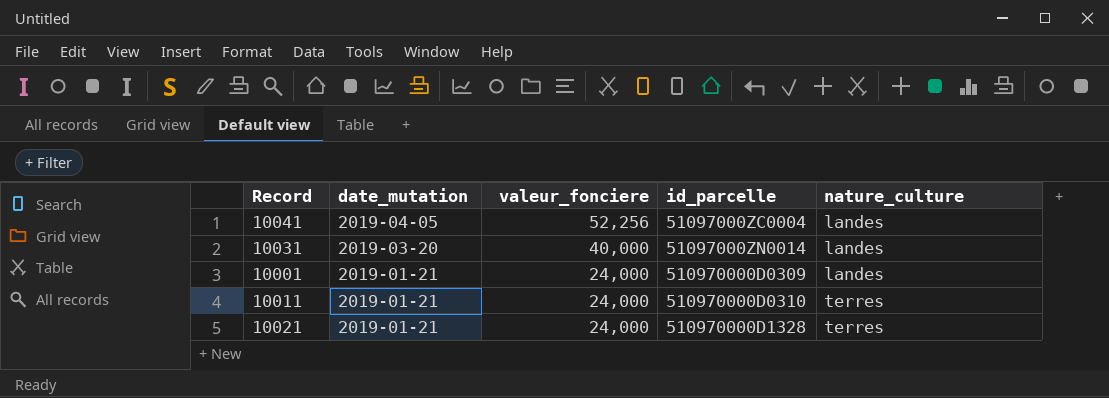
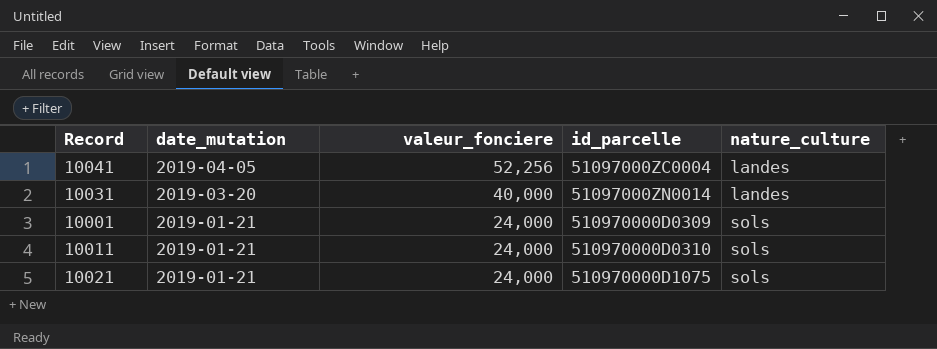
10001 | nature_culture: landes -> sols
10011 | nature_culture: terres -> sols
10021 | id_parcelle: 510970000D1328 -> 510970000D1075
10021 | nature_culture: terres -> sols

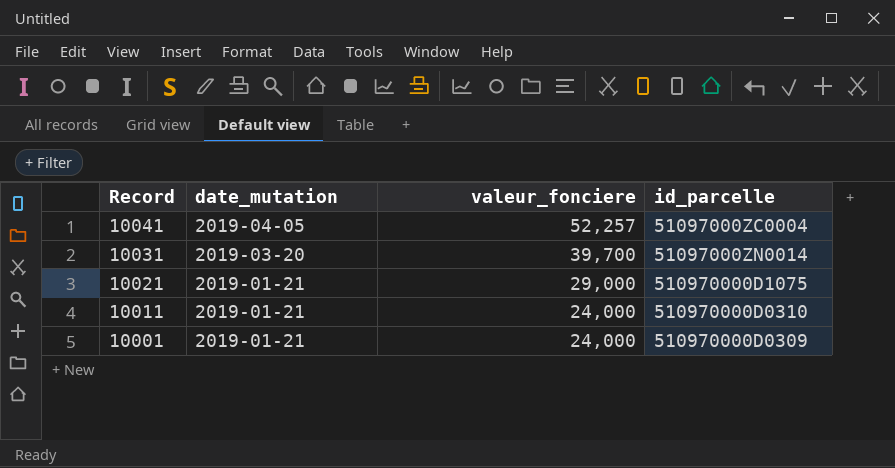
row order: date_mutation descending -> Record descending
column nature_culture | position: 5 -> none
10041 | valeur_fonciere: 52,256 -> 52,257
10031 | valeur_fonciere: 40,000 -> 39,700
10021 | valeur_fonciere: 24,000 -> 29,000

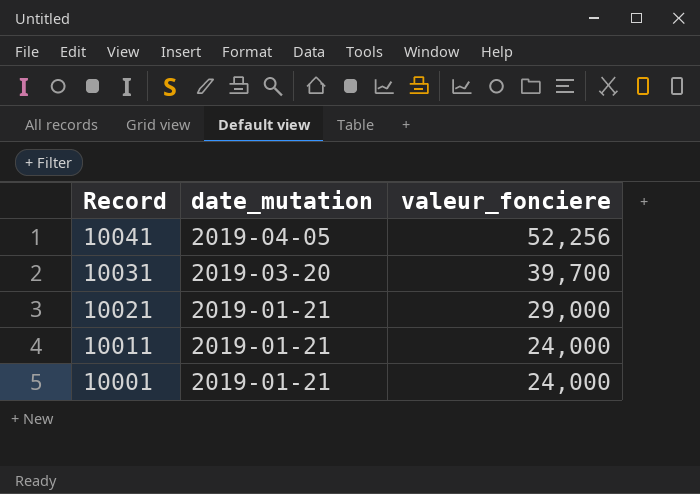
column id_parcelle | position: 4 -> none
10041 | valeur_fonciere: 52,257 -> 52,256

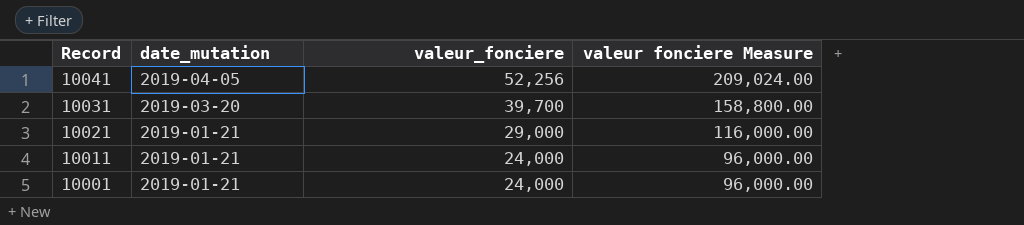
column valeur fonciere Measure | formula: none -> [valeur_fonciere] * 4

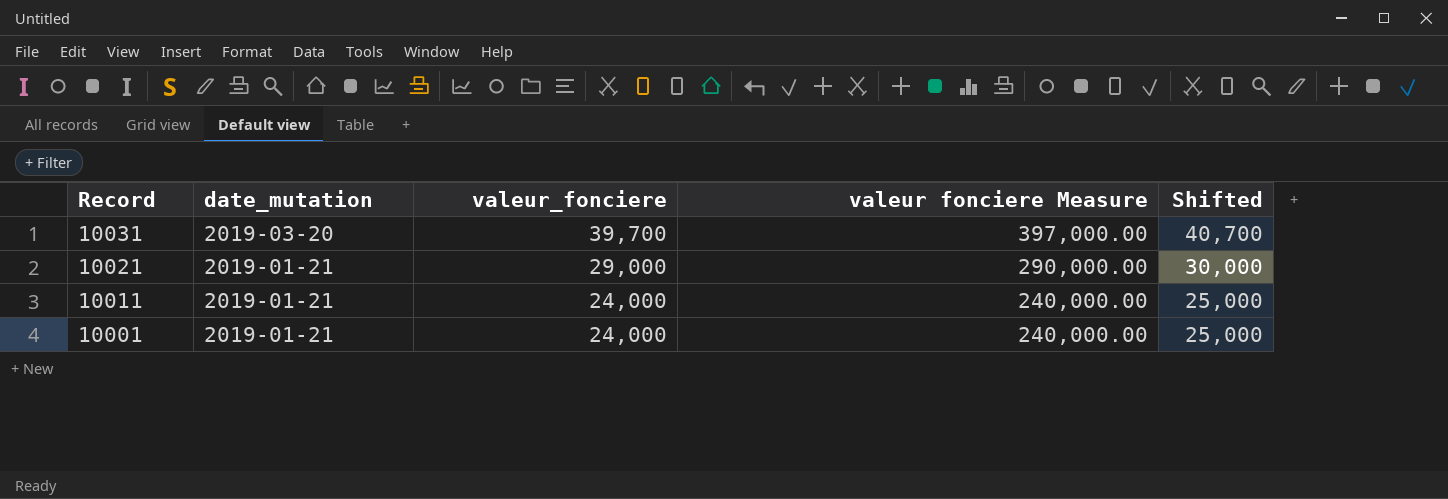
column valeur fonciere Measure | formula: [valeur_fonciere] * 4 -> [valeur_fonciere] * 10
column Shifted | formula: none -> [valeur_fonciere] + 1000
row 10041: 2019-04-05 | 52,256 | 209,024.00 -> none

